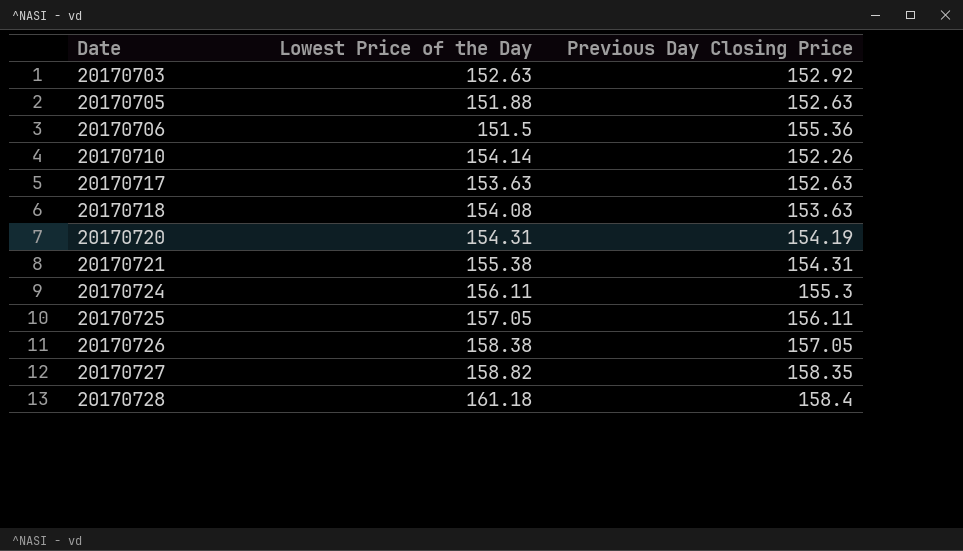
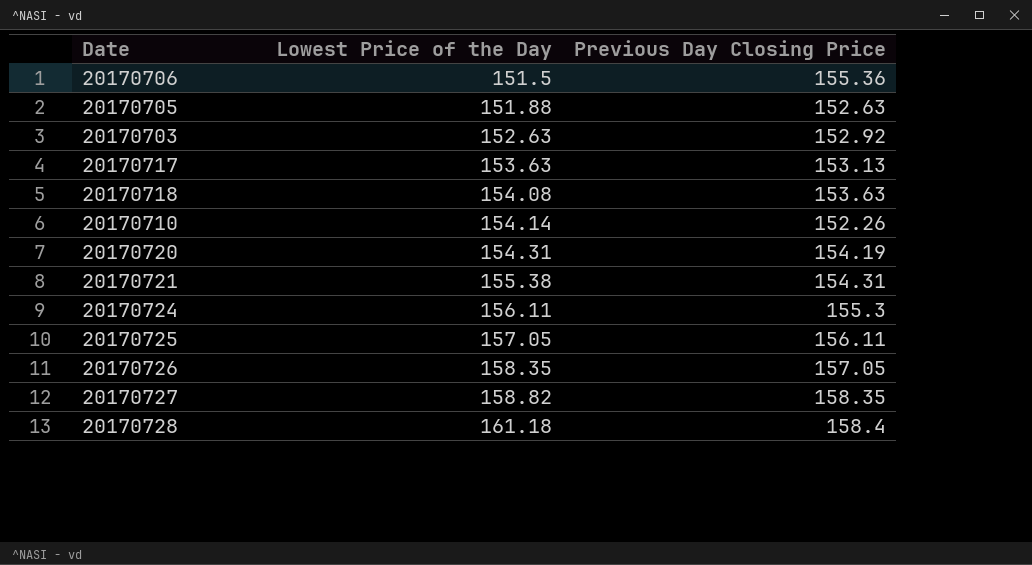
row order: Date ascending -> Lowest Price of the Day ascending
20170717 | Previous Day Closing Price: 152.63 -> 153.13
20170726 | Lowest Price of the Day: 158.38 -> 158.35

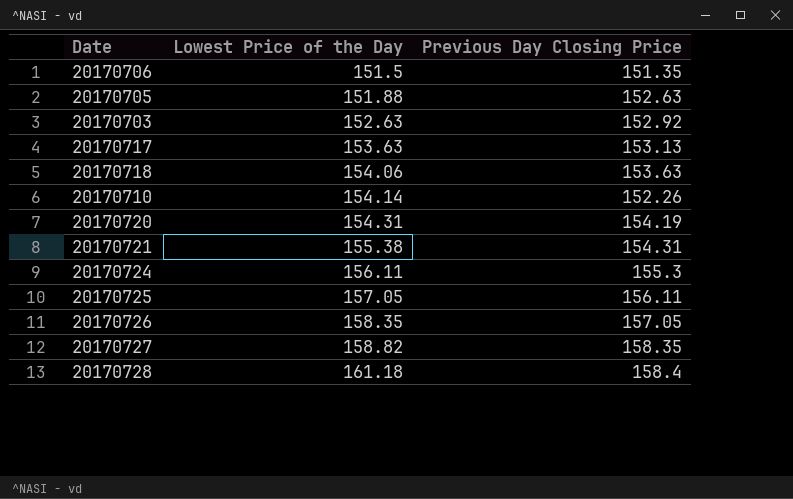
20170706 | Previous Day Closing Price: 155.36 -> 151.35
20170718 | Lowest Price of the Day: 154.08 -> 154.06

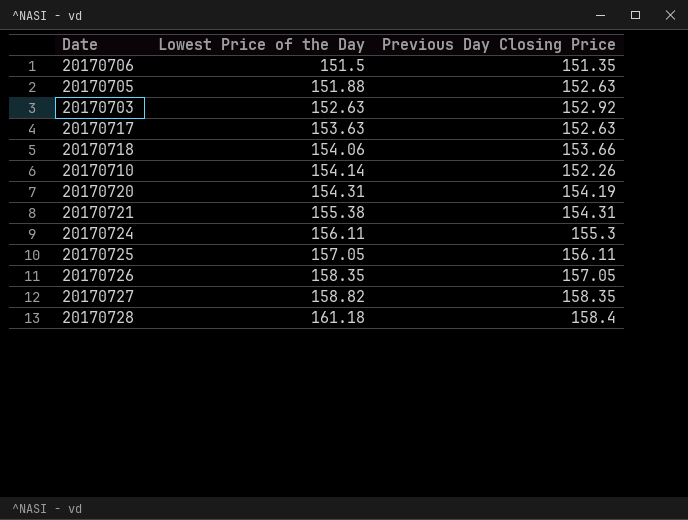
20170717 | Previous Day Closing Price: 153.13 -> 152.63
20170718 | Previous Day Closing Price: 153.63 -> 153.66

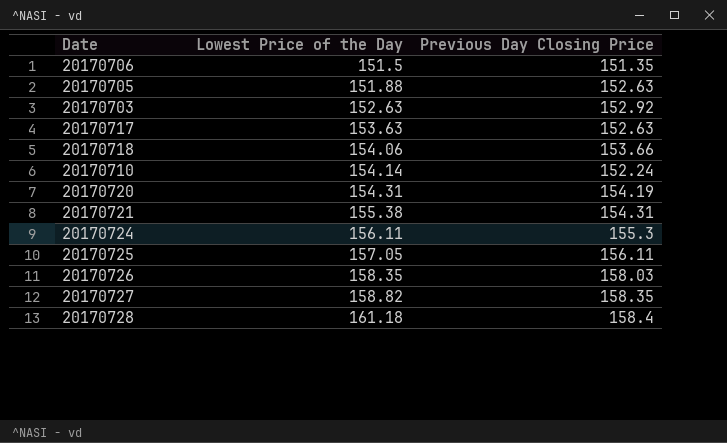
20170710 | Previous Day Closing Price: 152.26 -> 152.24
20170726 | Previous Day Closing Price: 157.05 -> 158.03

